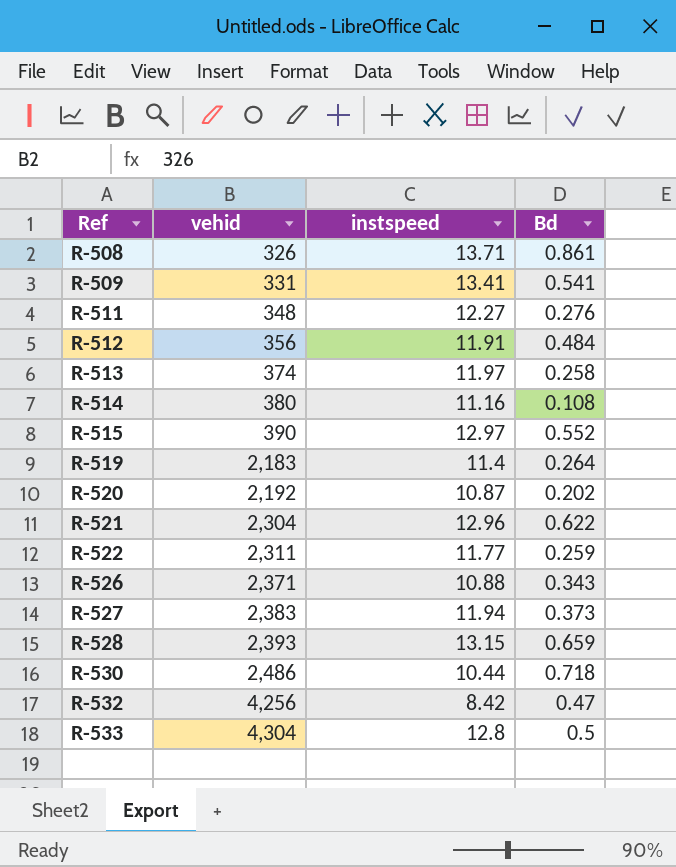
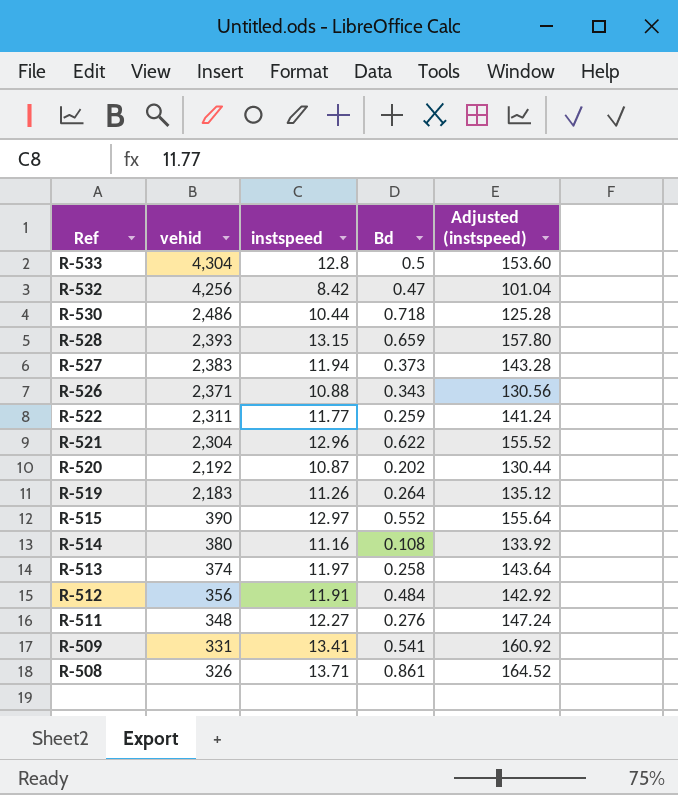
row order: Ref ascending -> Ref descending
column Adjusted (instspeed) | formula: none -> [instspeed] * 12
R-519 | instspeed: 11.4 -> 11.26

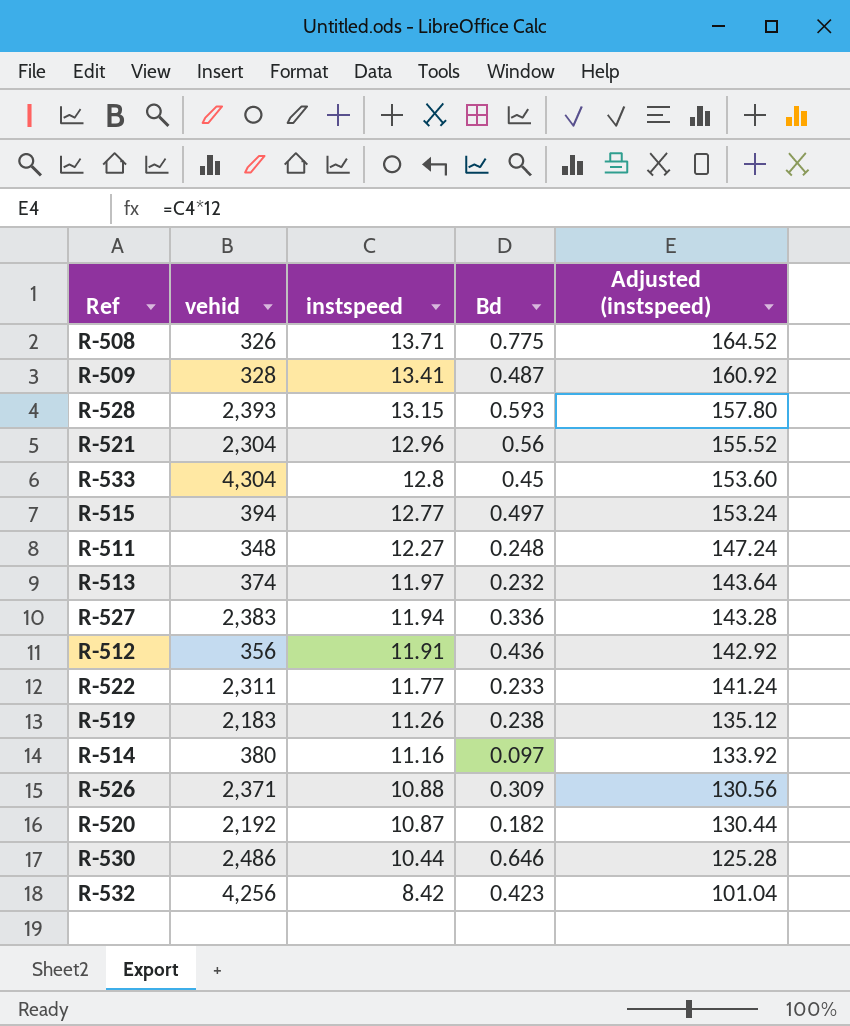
row order: Ref descending -> instspeed descending
R-508 | Bd: 0.861 -> 0.775
R-509 | vehid: 331 -> 328
R-509 | Bd: 0.541 -> 0.487
R-528 | Bd: 0.659 -> 0.593
R-521 | Bd: 0.622 -> 0.56
R-533 | Bd: 0.5 -> 0.45
R-515 | vehid: 390 -> 394
R-515 | instspeed: 12.97 -> 12.77
R-515 | Bd: 0.552 -> 0.497
R-515 | Adjusted (instspeed): 155.64 -> 153.24
R-511 | Bd: 0.276 -> 0.248
R-513 | Bd: 0.258 -> 0.232
R-527 | Bd: 0.373 -> 0.336
R-512 | Bd: 0.484 -> 0.436
R-522 | Bd: 0.259 -> 0.233
R-519 | Bd: 0.264 -> 0.238
R-514 | Bd: 0.108 -> 0.097
R-526 | Bd: 0.343 -> 0.309
R-520 | Bd: 0.202 -> 0.182
R-530 | Bd: 0.718 -> 0.646
R-532 | Bd: 0.47 -> 0.423

